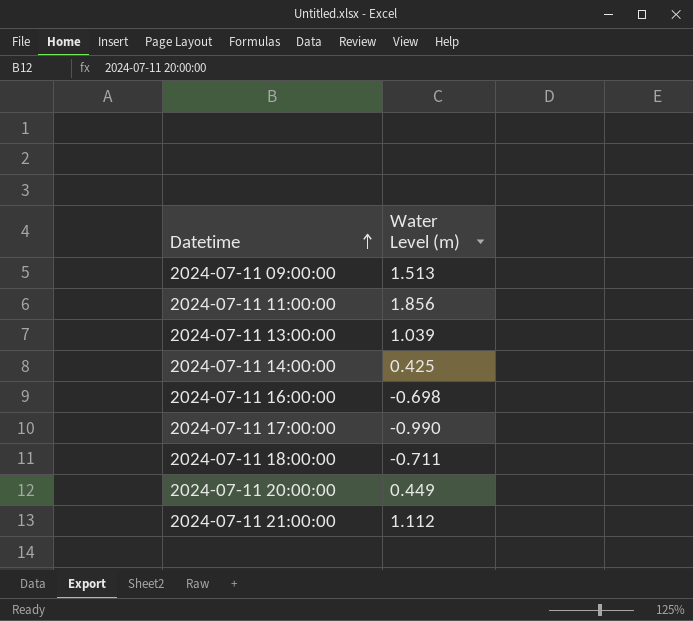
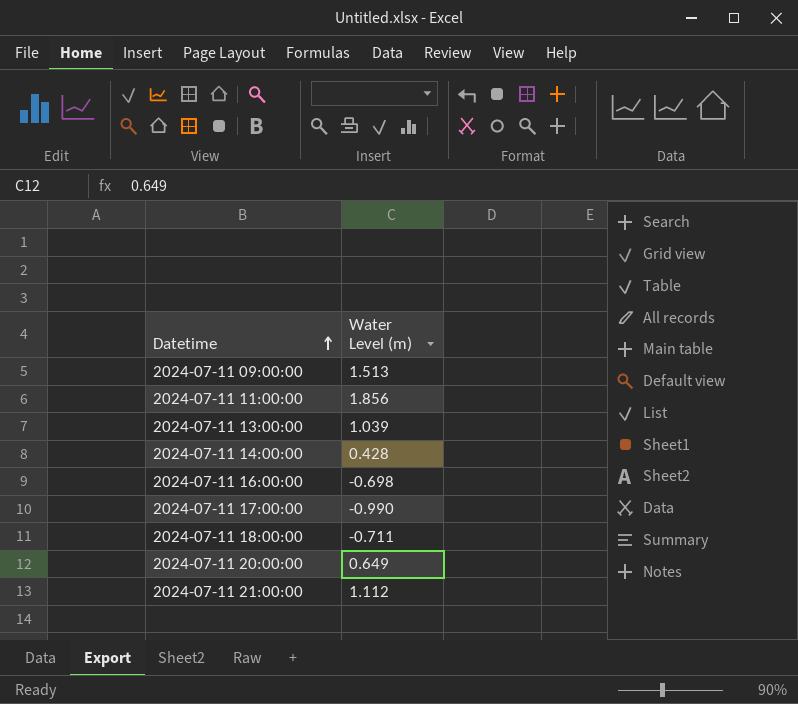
2024-07-11 14:00:00 | Water Level (m): 0.425 -> 0.428
2024-07-11 20:00:00 | Water Level (m): 0.449 -> 0.649

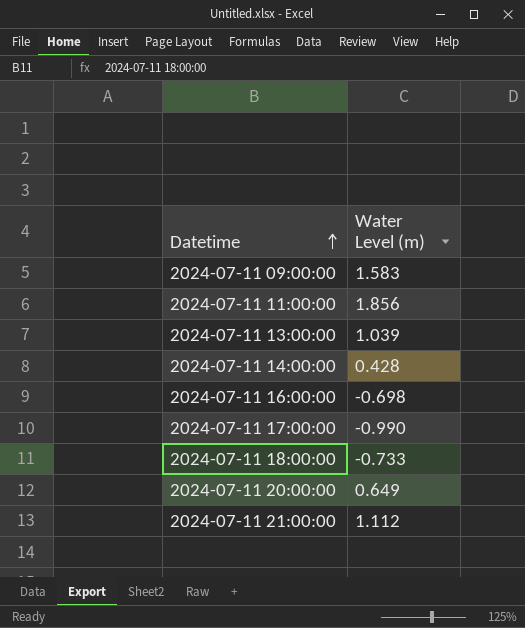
2024-07-11 09:00:00 | Water Level (m): 1.513 -> 1.583
2024-07-11 18:00:00 | Water Level (m): -0.711 -> -0.733

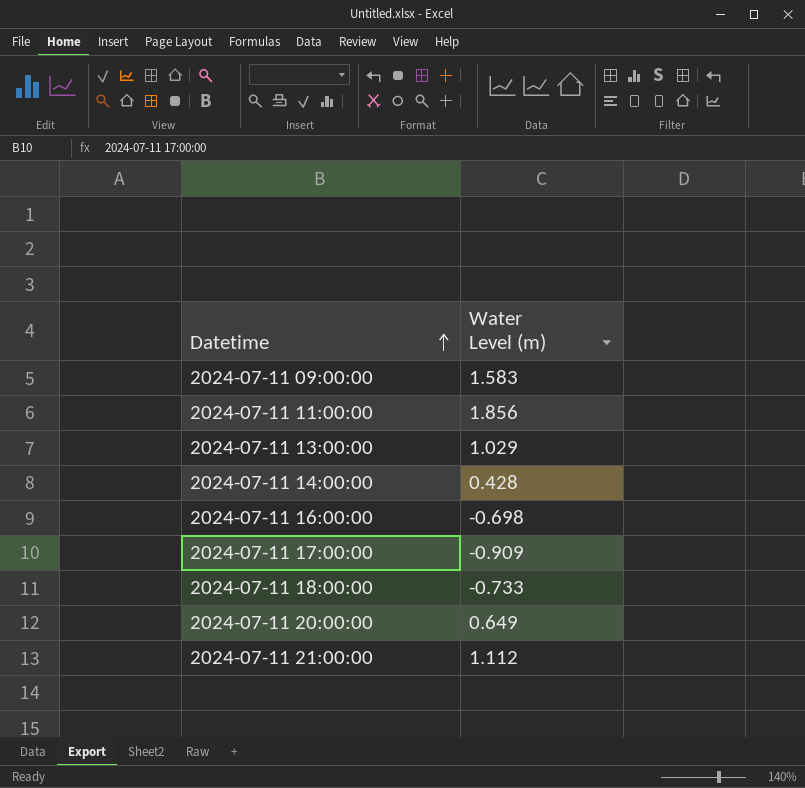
2024-07-11 13:00:00 | Water Level (m): 1.039 -> 1.029
2024-07-11 17:00:00 | Water Level (m): -0.990 -> -0.909

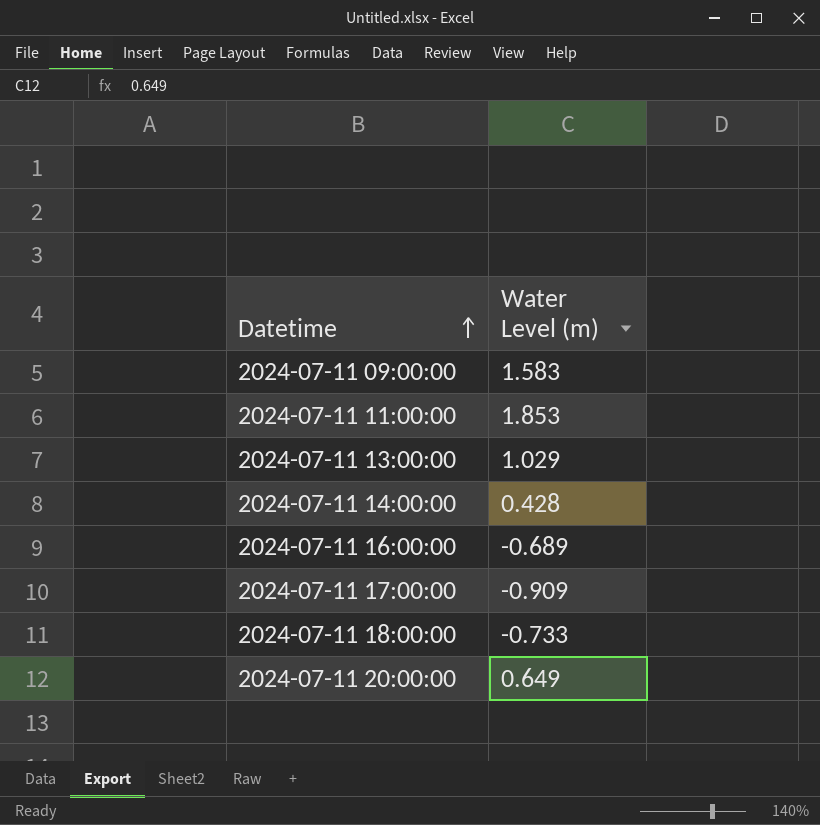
row 2024-07-11 21:00:00: 1.112 -> none
2024-07-11 11:00:00 | Water Level (m): 1.856 -> 1.853
2024-07-11 16:00:00 | Water Level (m): -0.698 -> -0.689

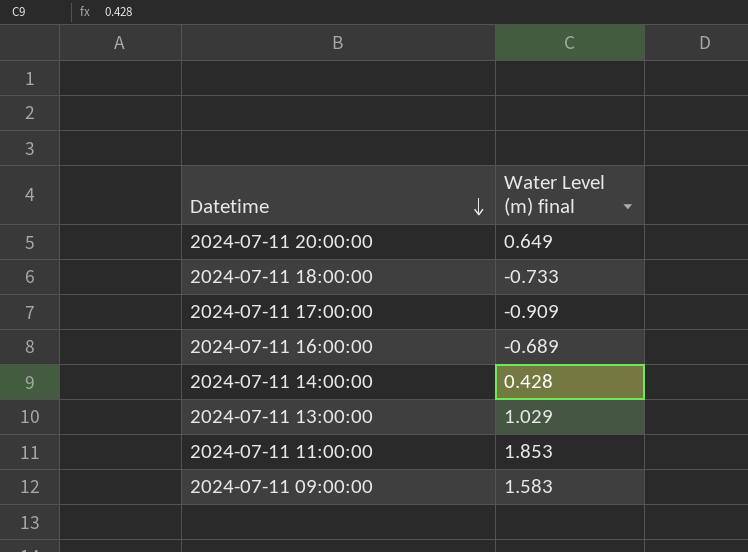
row order: Datetime ascending -> Datetime descending
column name: Water Level (m) -> Water Level (m) final

